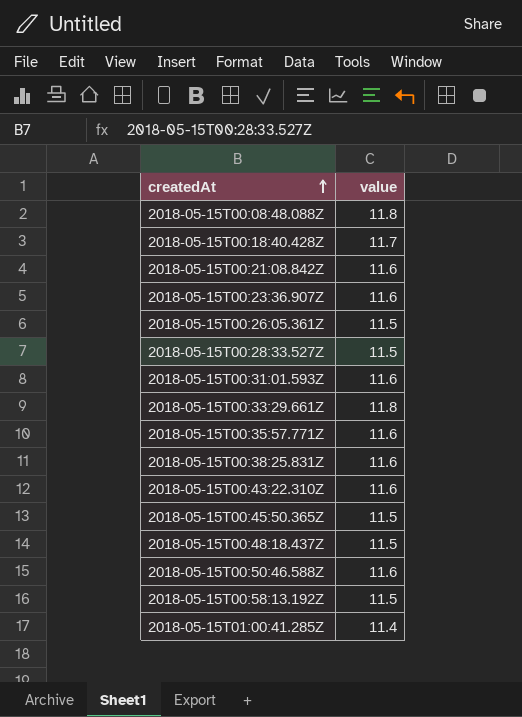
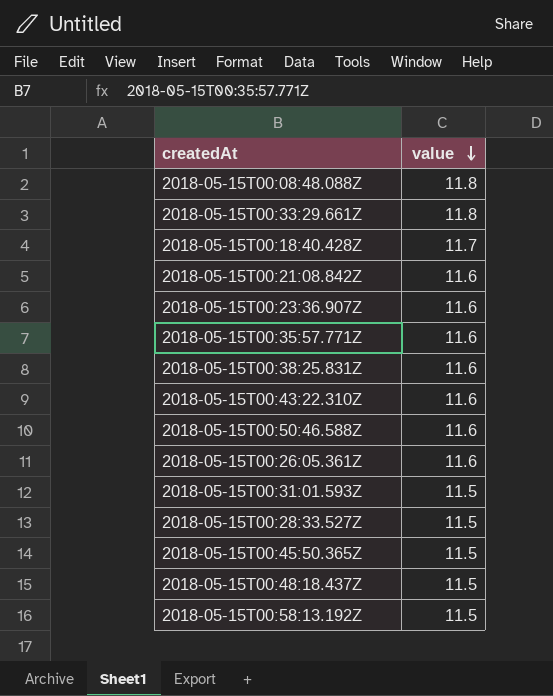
row order: createdAt ascending -> value descending
row 2018-05-15T01:00:41.285Z: 11.4 -> none
2018-05-15T00:26:05.361Z | value: 11.5 -> 11.6
2018-05-15T00:31:01.593Z | value: 11.6 -> 11.5

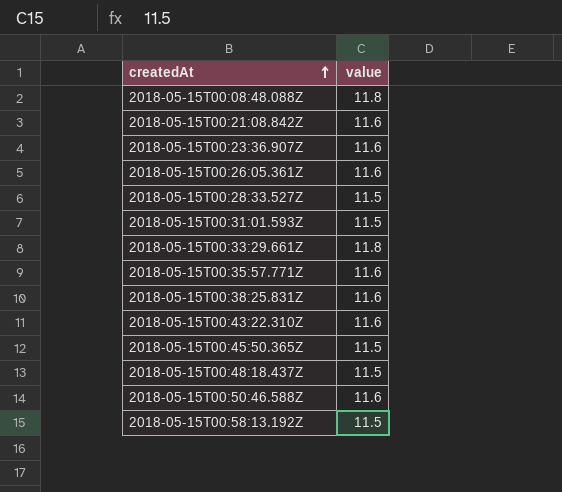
row order: value descending -> createdAt ascending
row 2018-05-15T00:18:40.428Z: 11.7 -> none

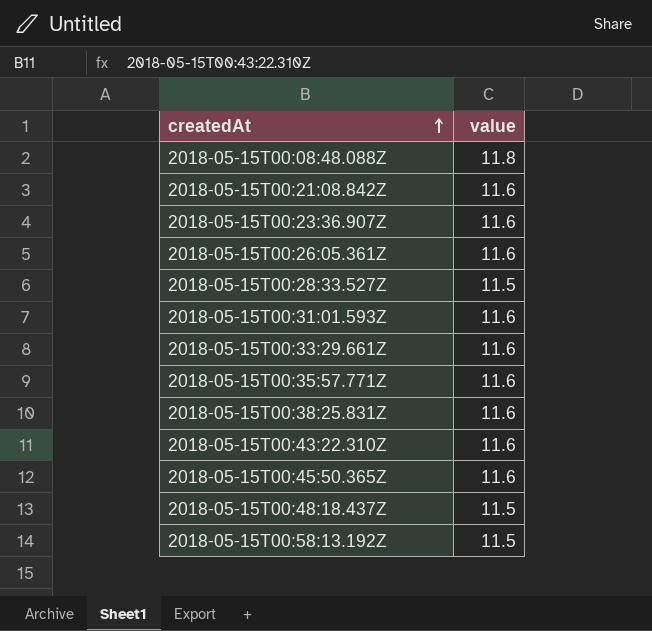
row 2018-05-15T00:50:46.588Z: 11.6 -> none
2018-05-15T00:31:01.593Z | value: 11.5 -> 11.6
2018-05-15T00:33:29.661Z | value: 11.8 -> 11.6
2018-05-15T00:45:50.365Z | value: 11.5 -> 11.6

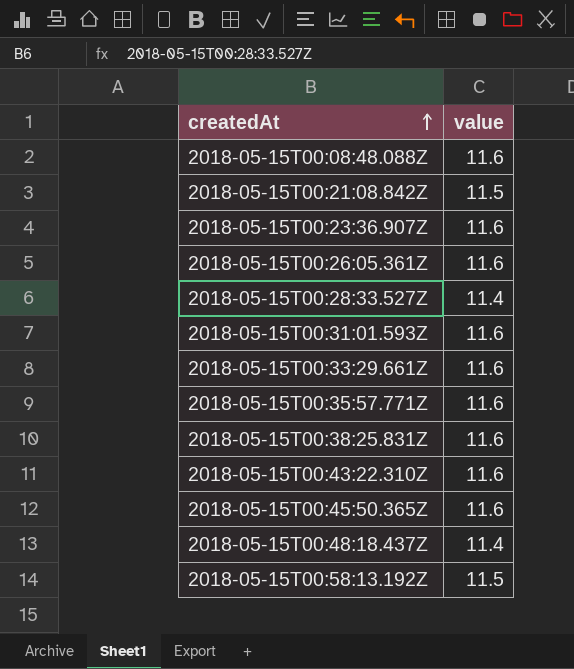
2018-05-15T00:08:48.088Z | value: 11.8 -> 11.6
2018-05-15T00:21:08.842Z | value: 11.6 -> 11.5
2018-05-15T00:28:33.527Z | value: 11.5 -> 11.4
2018-05-15T00:48:18.437Z | value: 11.5 -> 11.4

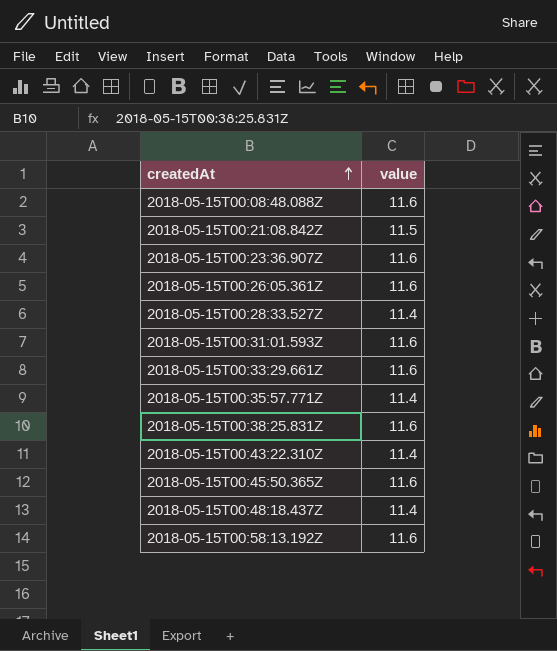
2018-05-15T00:35:57.771Z | value: 11.6 -> 11.4
2018-05-15T00:43:22.310Z | value: 11.6 -> 11.4
2018-05-15T00:58:13.192Z | value: 11.5 -> 11.6

